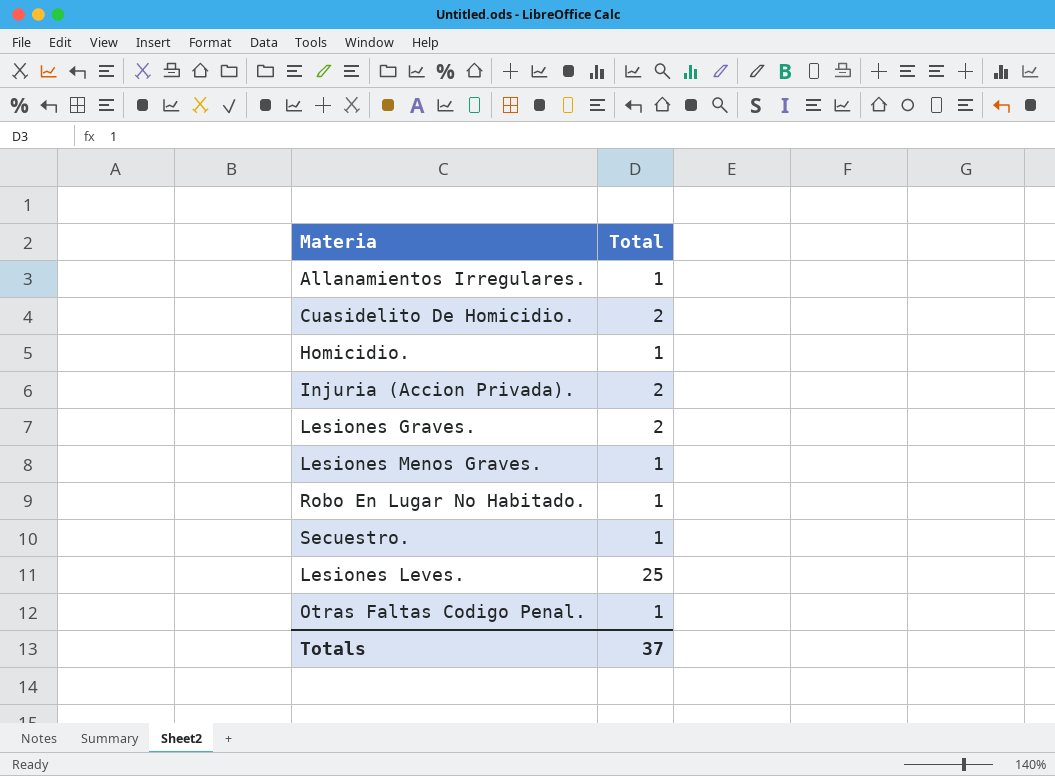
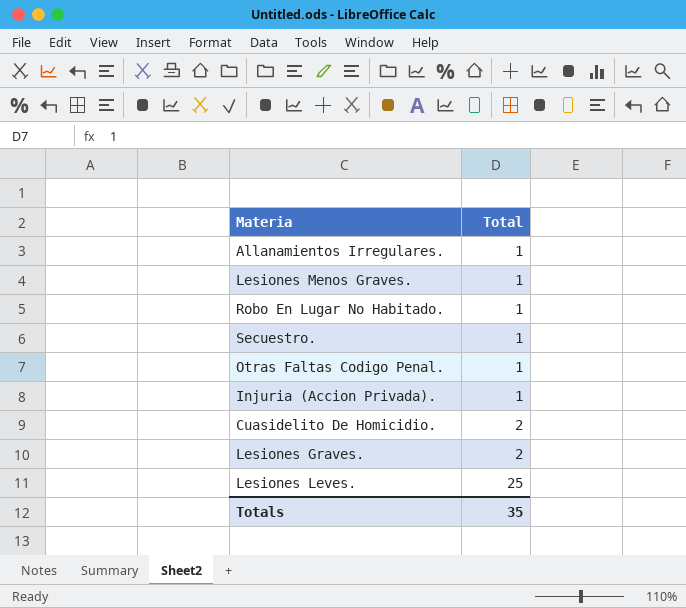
row order: none -> Total ascending
row Homicidio.: 1 -> none
Injuria (Accion Privada). | Total: 2 -> 1
Totals | Total: 37 -> 35

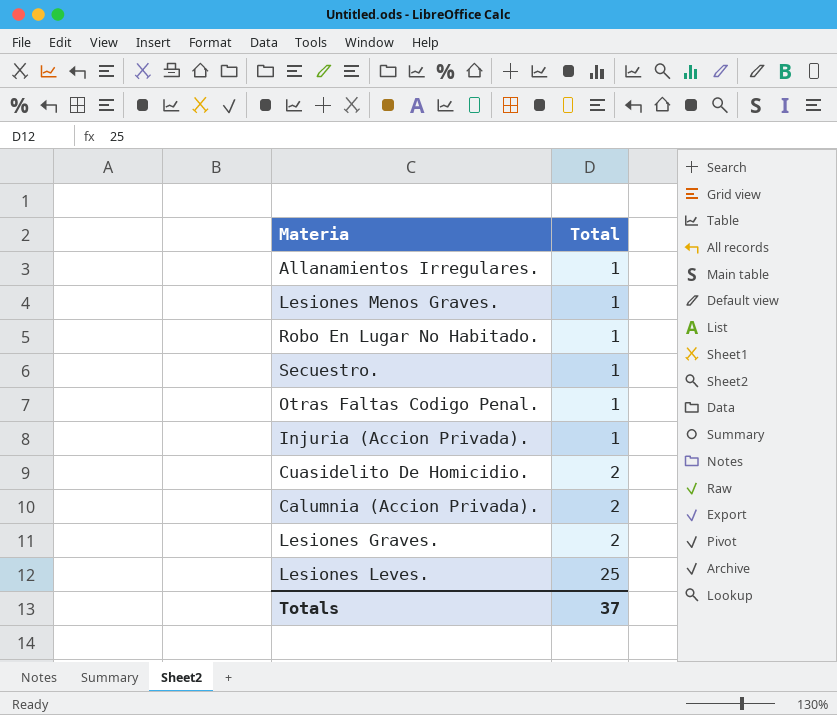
row Calumnia (Accion Privada).: none -> 2
Totals | Total: 35 -> 37

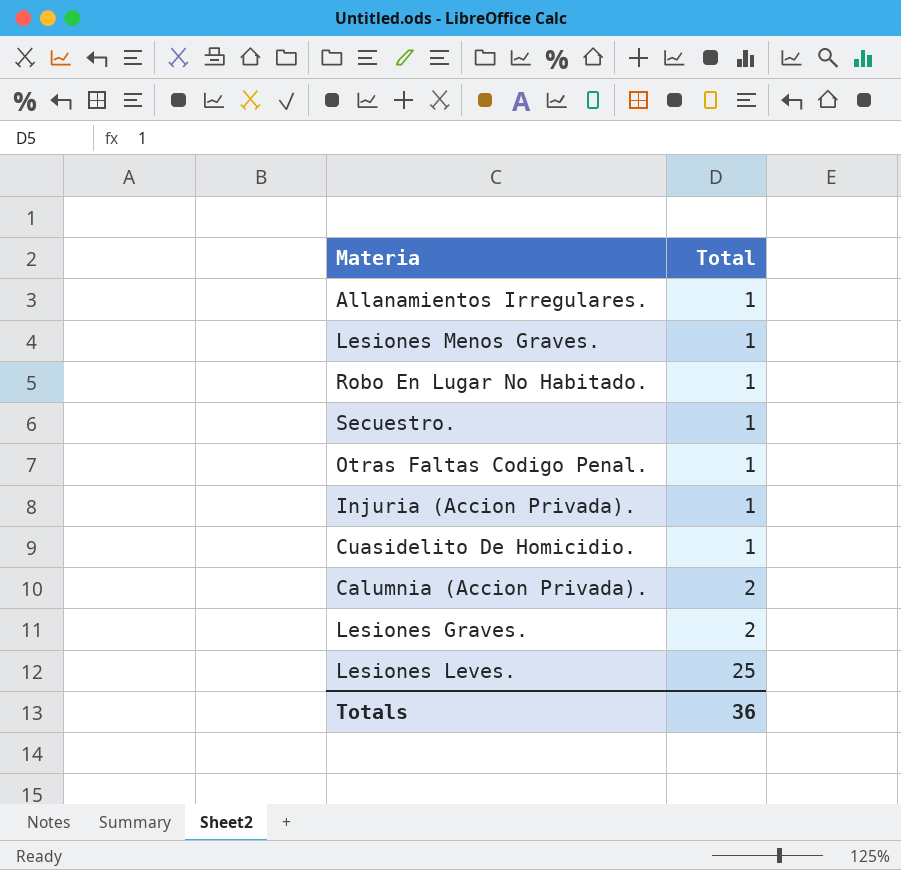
Cuasidelito De Homicidio. | Total: 2 -> 1
Totals | Total: 37 -> 36

